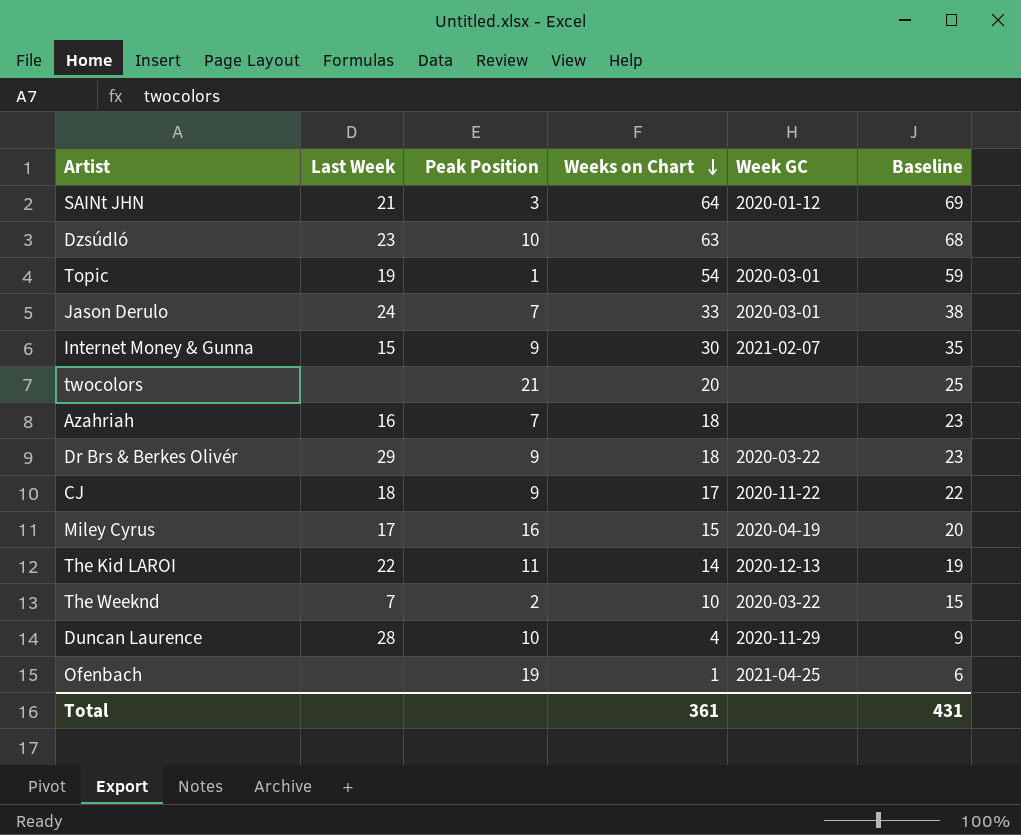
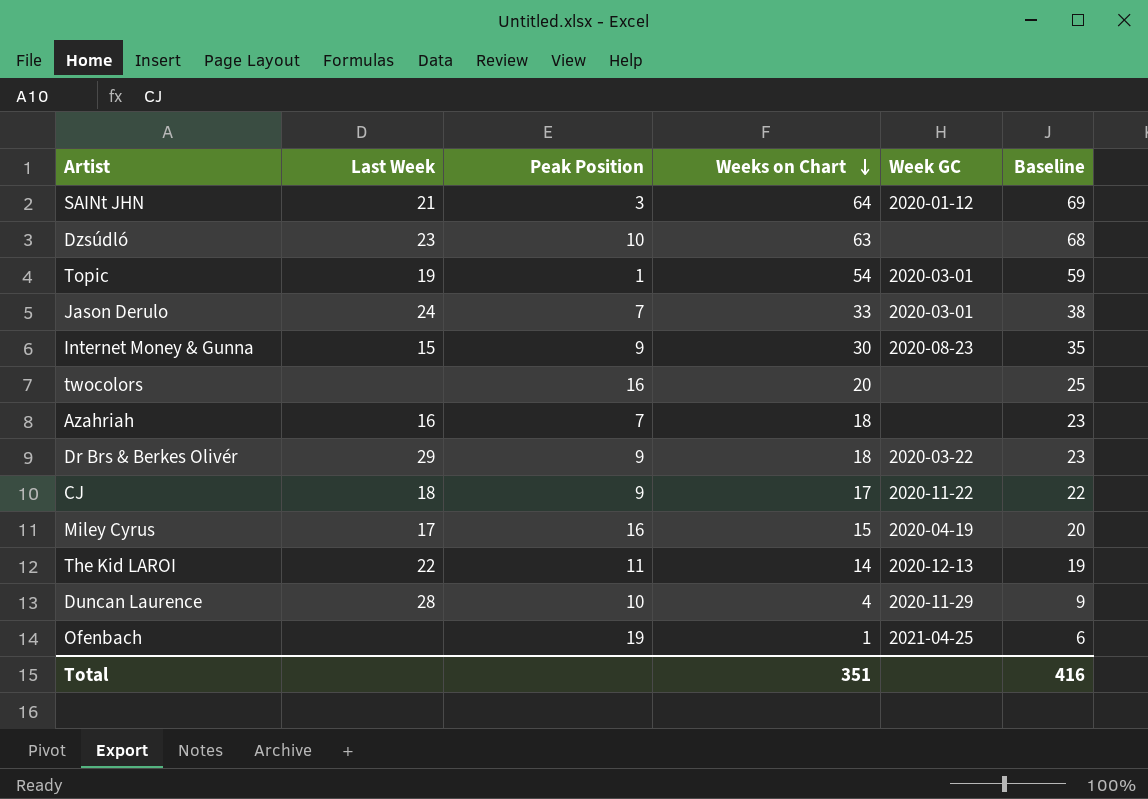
row The Weeknd: 7 | 2 | 10 | 2020-03-22 | 15 -> none
Internet Money & Gunna | Week GC: 2021-02-07 -> 2020-08-23
twocolors | Peak Position: 21 -> 16
Total | Weeks on Chart: 361 -> 351
Total | Baseline: 431 -> 416

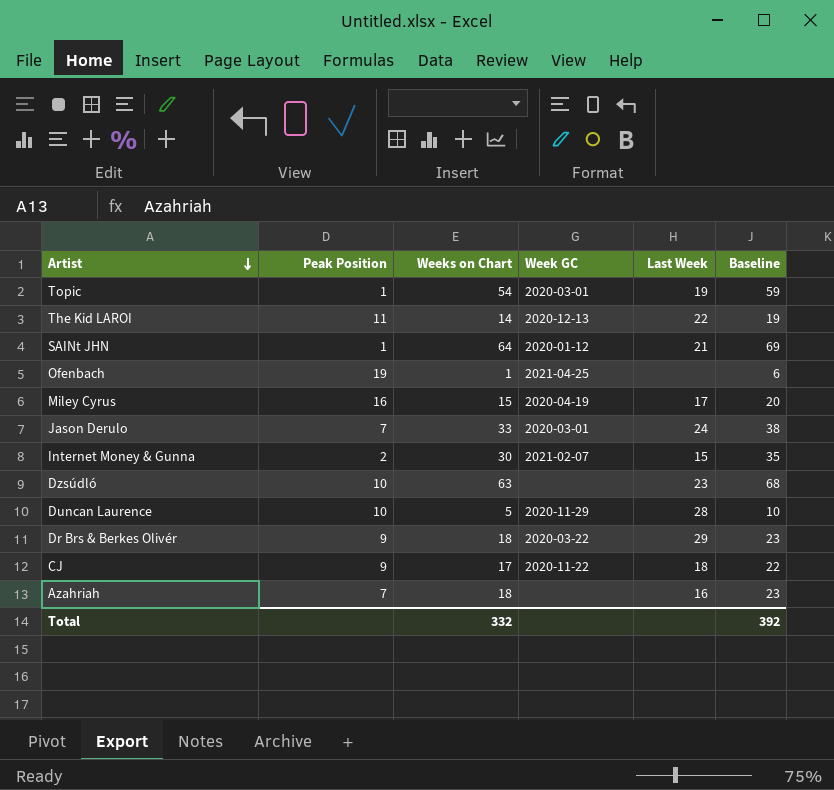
row order: Weeks on Chart descending -> Artist descending
column Last Week | position: 2 -> 5
row twocolors: none | 16 | 20 | none | 25 -> none
SAINt JHN | Peak Position: 3 -> 1
Internet Money & Gunna | Peak Position: 9 -> 2
Internet Money & Gunna | Week GC: 2020-08-23 -> 2021-02-07
Duncan Laurence | Weeks on Chart: 4 -> 5
Duncan Laurence | Baseline: 9 -> 10
Total | Weeks on Chart: 351 -> 332
Total | Baseline: 416 -> 392

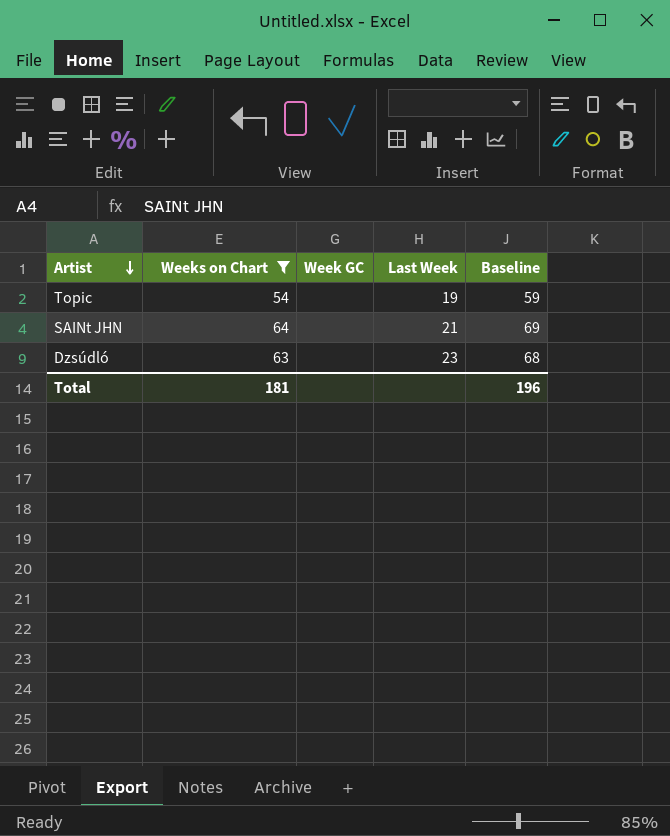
filter: none -> Weeks on Chart >= 54
column Peak Position | position: 2 -> none
Topic | Week GC: 2020-03-01 -> none
SAINt JHN | Week GC: 2020-01-12 -> none
Total | Weeks on Chart: 332 -> 181
Total | Baseline: 392 -> 196

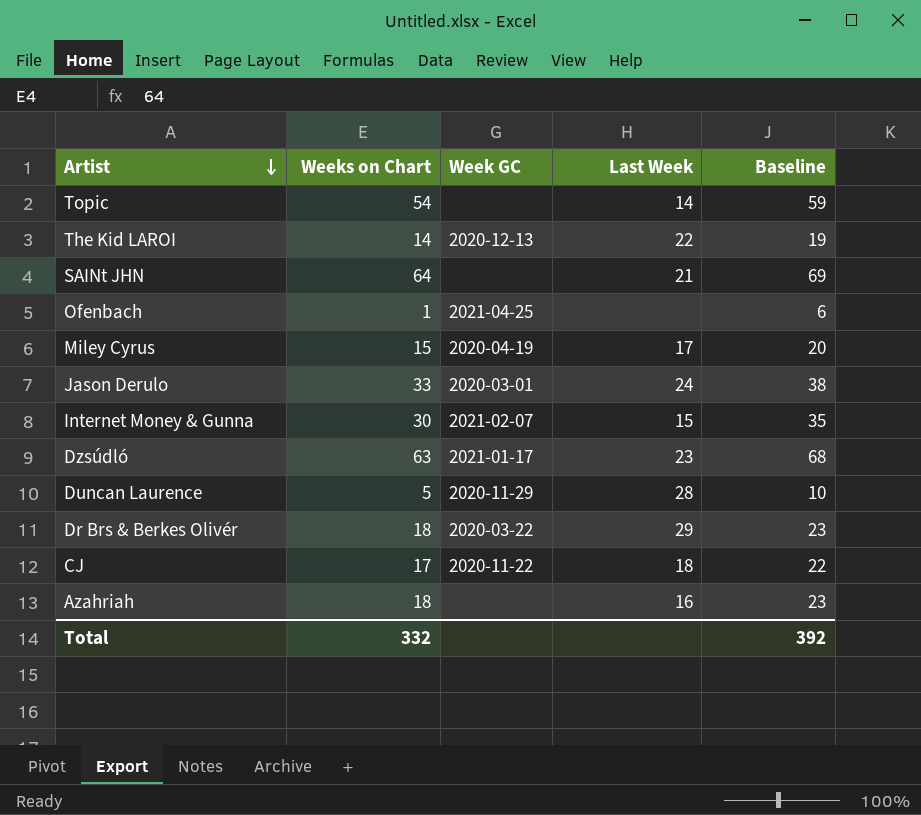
filter: Weeks on Chart >= 54 -> none
Topic | Last Week: 19 -> 14
Dzsúdló | Week GC: none -> 2021-01-17
Total | Weeks on Chart: 181 -> 332
Total | Baseline: 196 -> 392

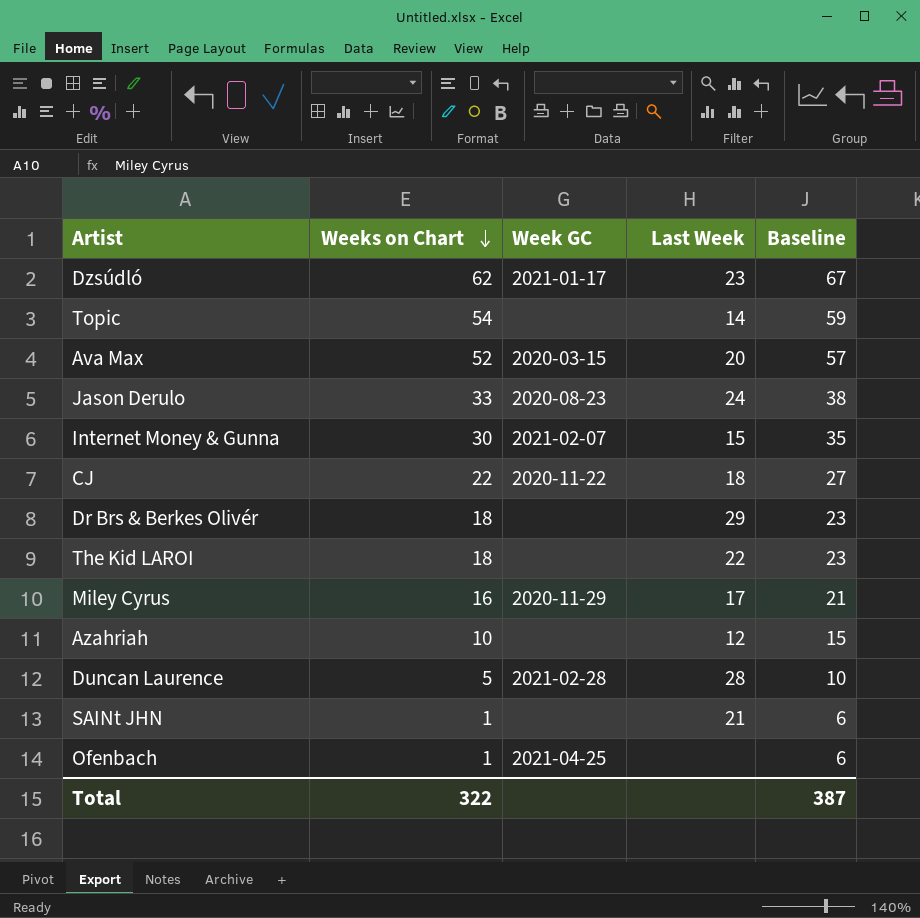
row order: Artist descending -> Weeks on Chart descending
Dzsúdló | Weeks on Chart: 63 -> 62
Dzsúdló | Baseline: 68 -> 67
row Ava Max: none -> 52 | 2020-03-15 | 20 | 57
Jason Derulo | Week GC: 2020-03-01 -> 2020-08-23
CJ | Weeks on Chart: 17 -> 22
CJ | Baseline: 22 -> 27
Dr Brs & Berkes Olivér | Week GC: 2020-03-22 -> none
The Kid LAROI | Weeks on Chart: 14 -> 18
The Kid LAROI | Week GC: 2020-12-13 -> none
The Kid LAROI | Baseline: 19 -> 23
Miley Cyrus | Weeks on Chart: 15 -> 16
Miley Cyrus | Week GC: 2020-04-19 -> 2020-11-29
Miley Cyrus | Baseline: 20 -> 21
Azahriah | Weeks on Chart: 18 -> 10
Azahriah | Last Week: 16 -> 12
Azahriah | Baseline: 23 -> 15
Duncan Laurence | Week GC: 2020-11-29 -> 2021-02-28
SAINt JHN | Weeks on Chart: 64 -> 1
SAINt JHN | Baseline: 69 -> 6
Total | Weeks on Chart: 332 -> 322
Total | Baseline: 392 -> 387

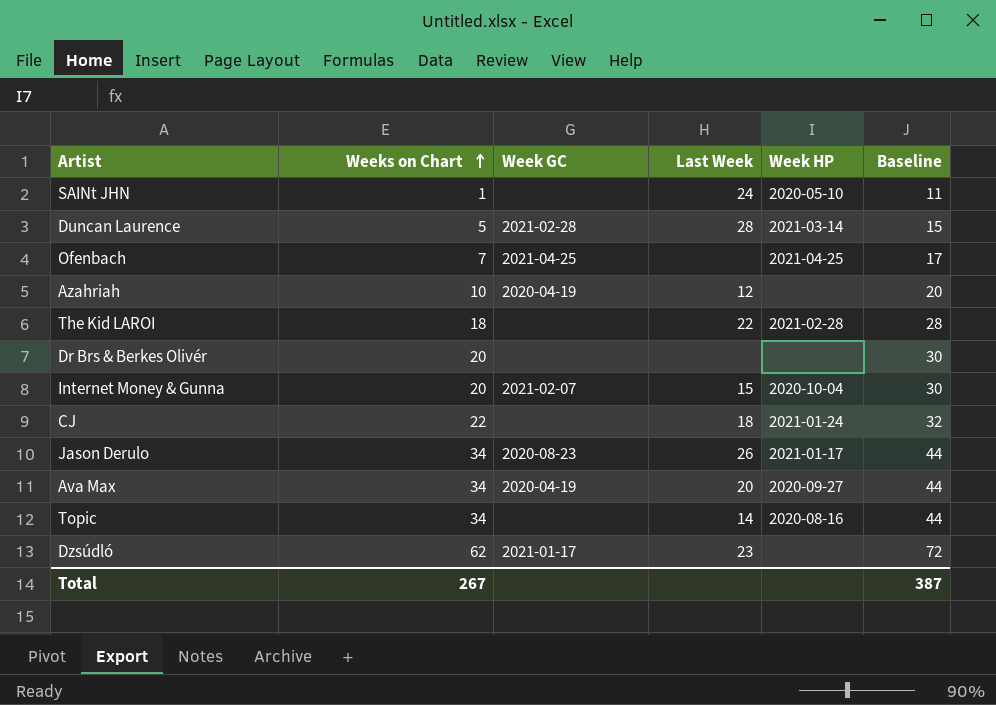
row order: Weeks on Chart descending -> Weeks on Chart ascending
column Week HP | position: none -> 5
column Baseline | formula: [Weeks on Chart] + 5 -> [Weeks on Chart] + 10
row Miley Cyrus: 16 | 2020-11-29 | 17 | 21 -> none
SAINt JHN | Last Week: 21 -> 24
Ofenbach | Weeks on Chart: 1 -> 7
Azahriah | Week GC: none -> 2020-04-19
Dr Brs & Berkes Olivér | Weeks on Chart: 18 -> 20
Dr Brs & Berkes Olivér | Last Week: 29 -> none
Internet Money & Gunna | Weeks on Chart: 30 -> 20
CJ | Week GC: 2020-11-22 -> none
Jason Derulo | Weeks on Chart: 33 -> 34
Jason Derulo | Last Week: 24 -> 26
Ava Max | Weeks on Chart: 52 -> 34
Ava Max | Week GC: 2020-03-15 -> 2020-04-19
Topic | Weeks on Chart: 54 -> 34
Total | Weeks on Chart: 322 -> 267

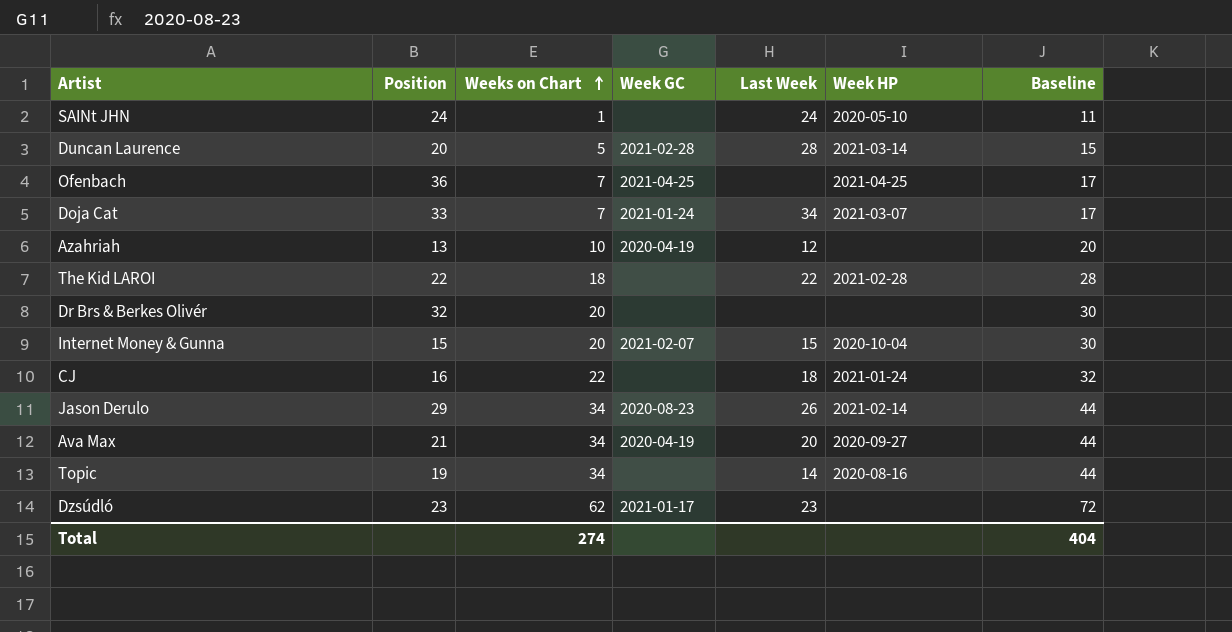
column Position | position: none -> 2
row Doja Cat: none -> 33 | 7 | 2021-01-24 | 34 | 2021-03-07 | 17
Jason Derulo | Week HP: 2021-01-17 -> 2021-02-14
Total | Weeks on Chart: 267 -> 274
Total | Baseline: 387 -> 404

